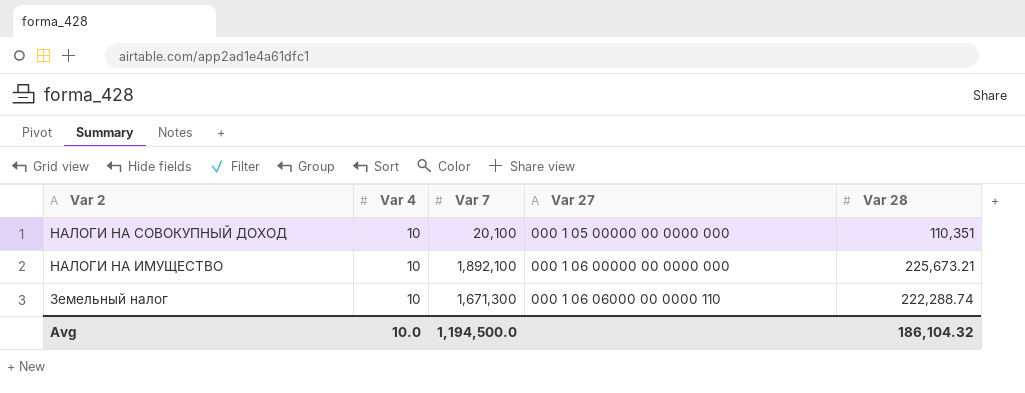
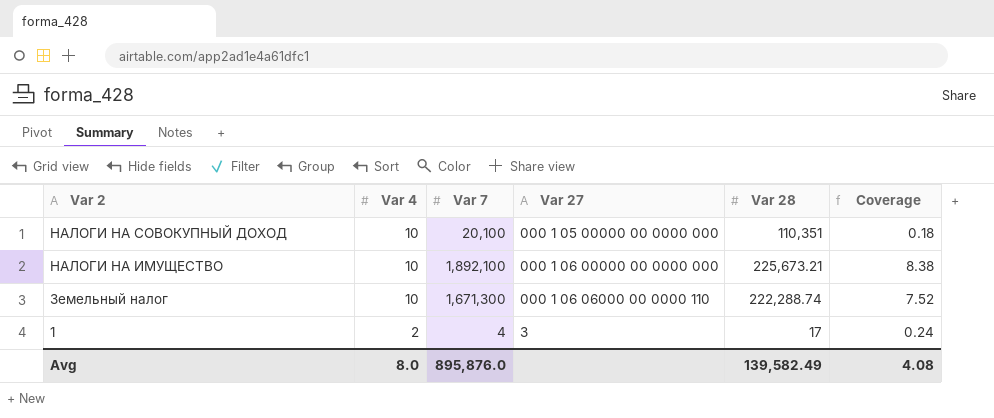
column Coverage | formula: none -> [Var 7] / [Var 28]
row 1: none -> 2 | 4 | 3 | 17 | 0.24
Avg | Var 4: 10.0 -> 8.0
Avg | Var 7: 1,194,500.0 -> 895,876.0
Avg | Var 28: 186,104.32 -> 139,582.49

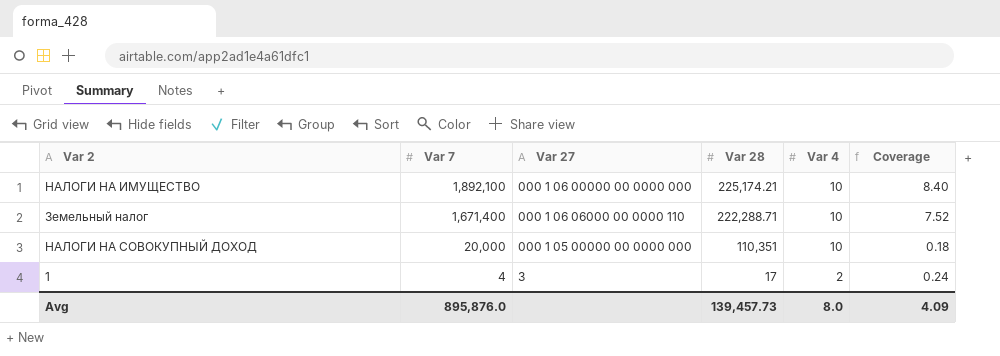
row order: Var 2 descending -> Var 7 descending
column Var 4 | position: 2 -> 5
НАЛОГИ НА ИМУЩЕСТВО | Var 28: 225,673.21 -> 225,174.21
НАЛОГИ НА ИМУЩЕСТВО | Coverage: 8.38 -> 8.40
Земельный налог | Var 7: 1,671,300 -> 1,671,400
Земельный налог | Var 28: 222,288.74 -> 222,288.71
НАЛОГИ НА СОВОКУПНЫЙ ДОХОД | Var 7: 20,100 -> 20,000
Avg | Var 28: 139,582.49 -> 139,457.73
Avg | Coverage: 4.08 -> 4.09

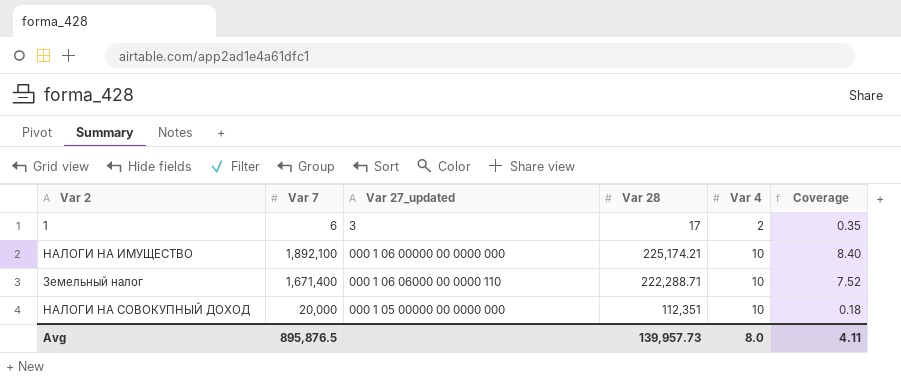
row order: Var 7 descending -> Var 4 ascending
column name: Var 27 -> Var 27_updated
1 | Var 7: 4 -> 6
1 | Coverage: 0.24 -> 0.35
НАЛОГИ НА СОВОКУПНЫЙ ДОХОД | Var 28: 110,351 -> 112,351
Avg | Var 7: 895,876.0 -> 895,876.5
Avg | Var 28: 139,457.73 -> 139,957.73
Avg | Coverage: 4.09 -> 4.11

